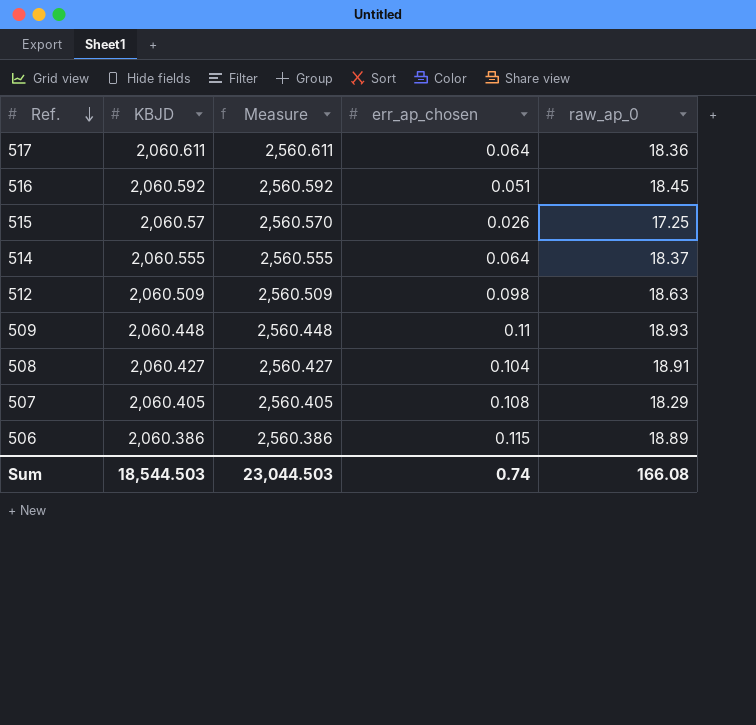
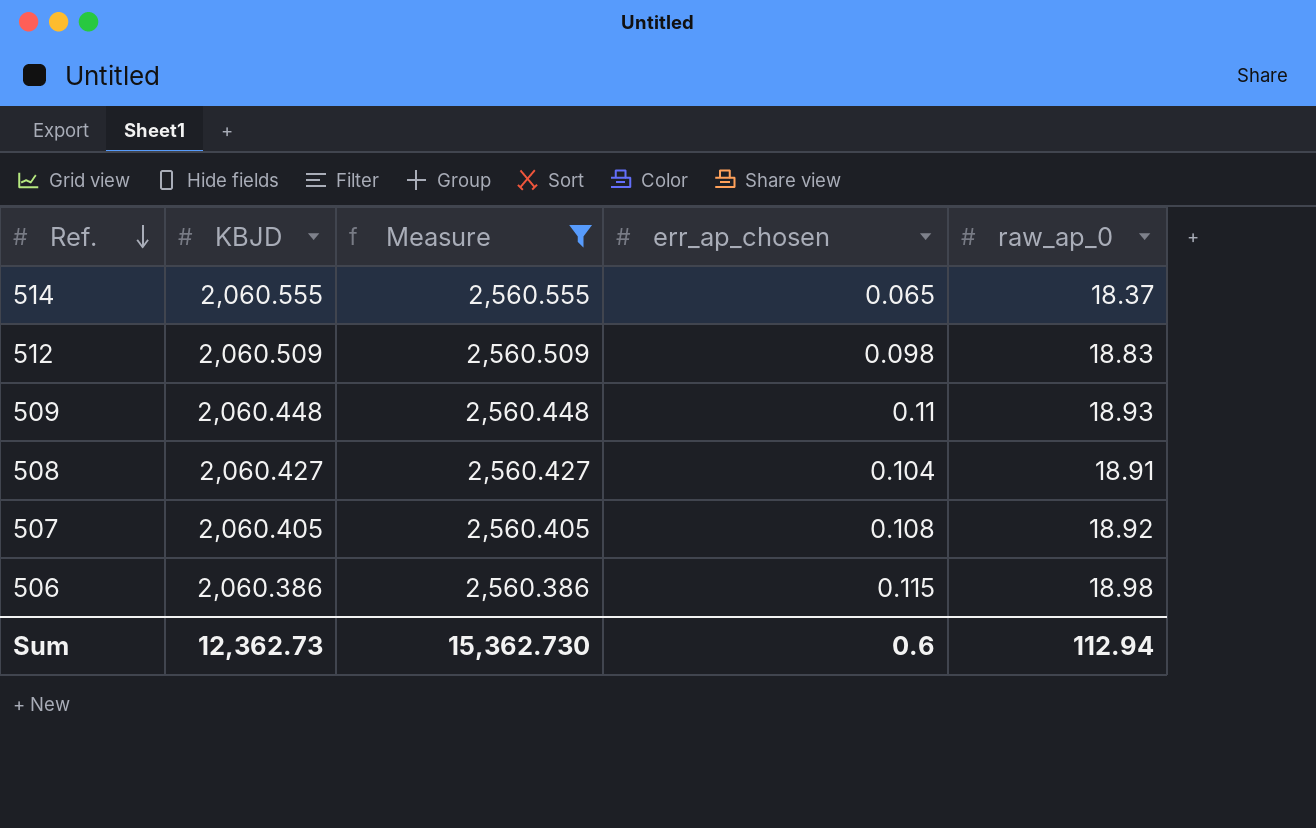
filter: none -> Measure <= 2,560.555
514 | err_ap_chosen: 0.064 -> 0.065
512 | raw_ap_0: 18.63 -> 18.83
507 | raw_ap_0: 18.29 -> 18.92
506 | raw_ap_0: 18.89 -> 18.98
Sum | KBJD: 18,544.503 -> 12,362.73
Sum | Measure: 23,044.503 -> 15,362.730
Sum | err_ap_chosen: 0.74 -> 0.6
Sum | raw_ap_0: 166.08 -> 112.94

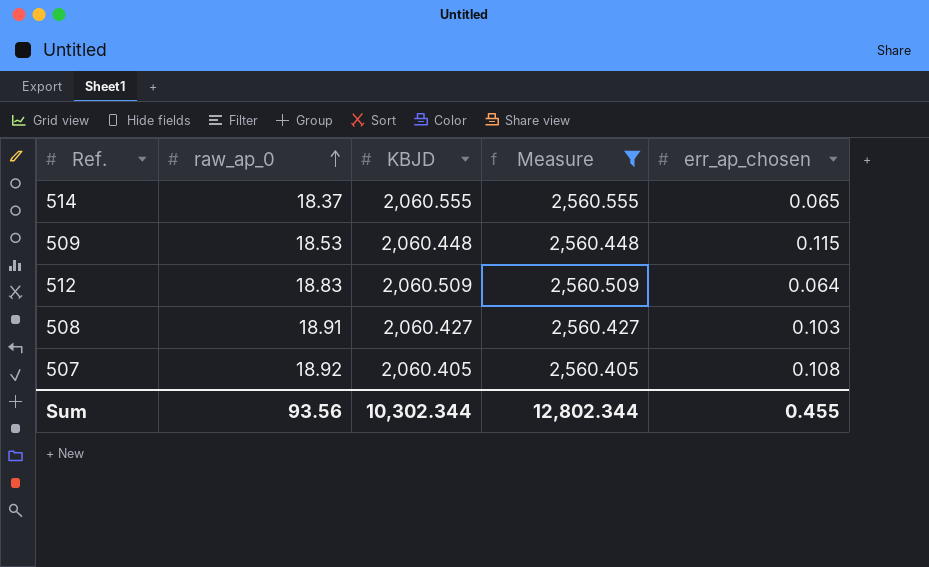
row order: Ref. descending -> raw_ap_0 ascending
column raw_ap_0 | position: 5 -> 2
row 506: 2,060.386 | 2,560.386 | 0.115 | 18.98 -> none
509 | raw_ap_0: 18.93 -> 18.53
509 | err_ap_chosen: 0.11 -> 0.115
512 | err_ap_chosen: 0.098 -> 0.064
508 | err_ap_chosen: 0.104 -> 0.103
Sum | raw_ap_0: 112.94 -> 93.56
Sum | KBJD: 12,362.73 -> 10,302.344
Sum | Measure: 15,362.730 -> 12,802.344
Sum | err_ap_chosen: 0.6 -> 0.455

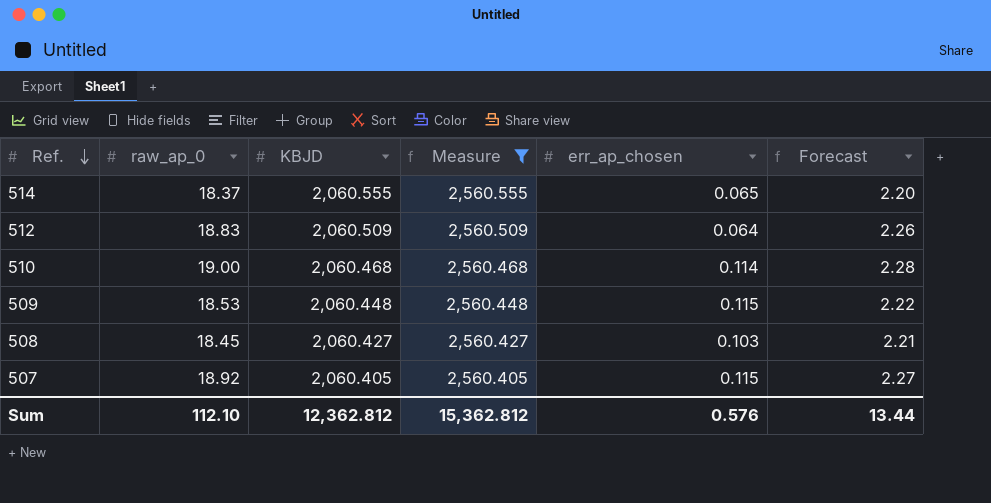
row order: raw_ap_0 ascending -> Ref. descending
column Forecast | formula: none -> [raw_ap_0] * 0.12
row 510: none -> 19.00 | 2,060.468 | 2,560.468 | 0.114 | 2.28
508 | raw_ap_0: 18.91 -> 18.45
507 | err_ap_chosen: 0.108 -> 0.115
Sum | raw_ap_0: 93.56 -> 112.10
Sum | KBJD: 10,302.344 -> 12,362.812
Sum | Measure: 12,802.344 -> 15,362.812
Sum | err_ap_chosen: 0.455 -> 0.576

